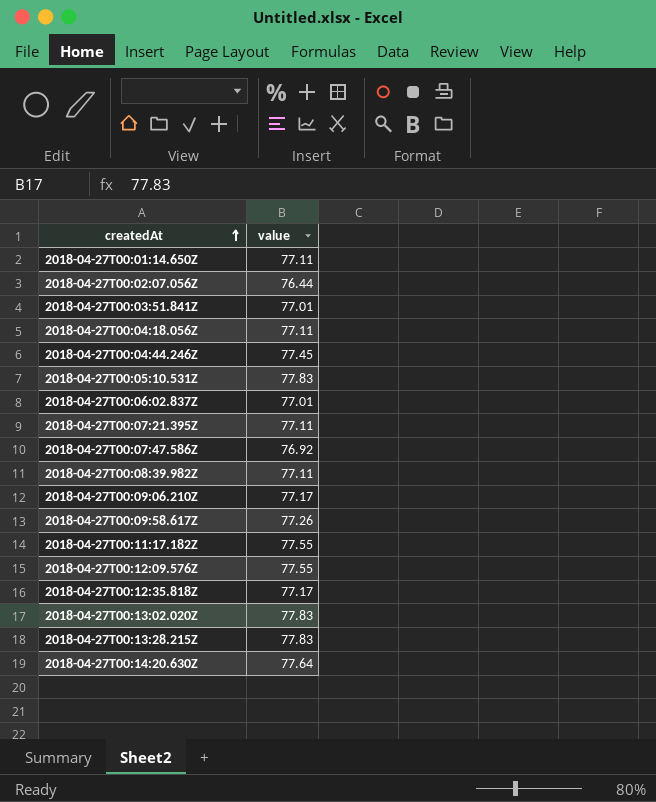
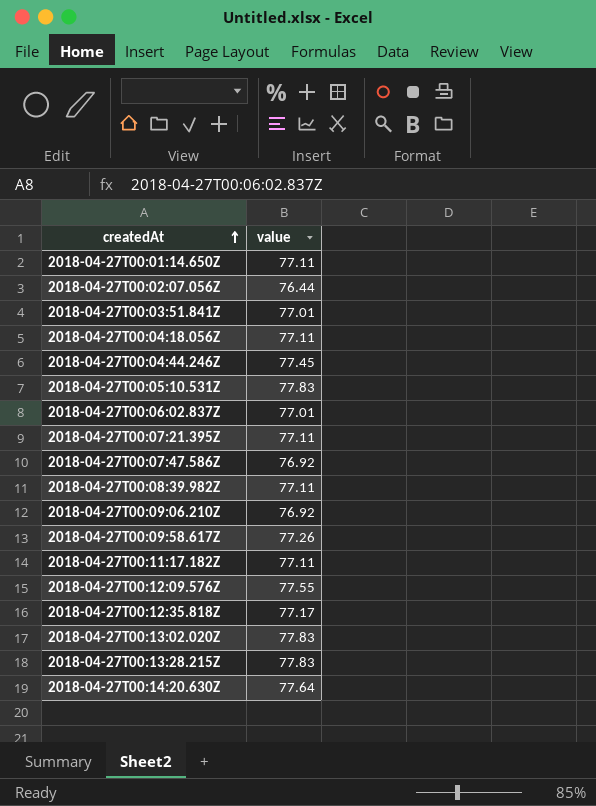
2018-04-27T00:09:06.210Z | value: 77.17 -> 76.92
2018-04-27T00:11:17.182Z | value: 77.55 -> 77.11

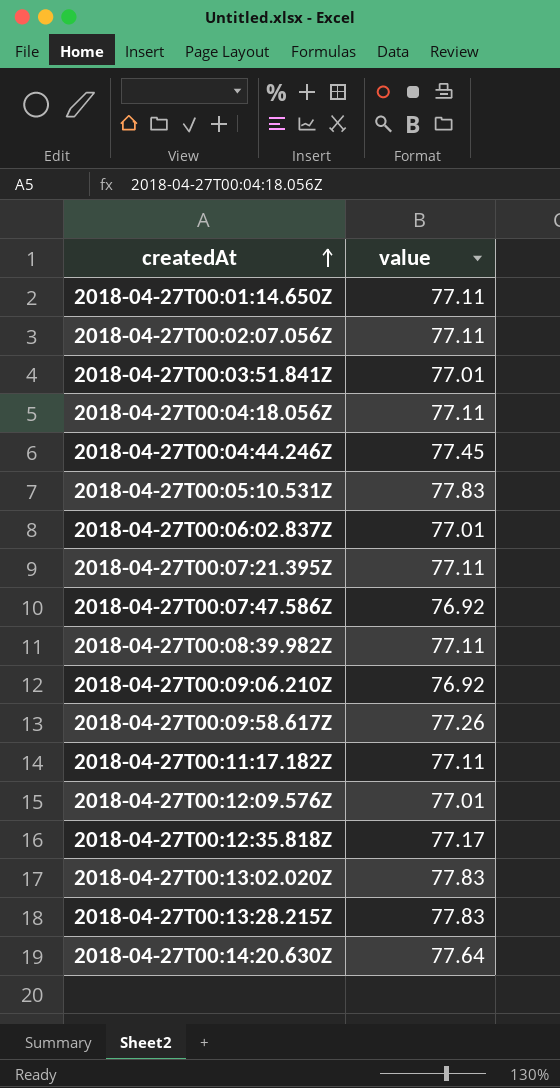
2018-04-27T00:02:07.056Z | value: 76.44 -> 77.11
2018-04-27T00:12:09.576Z | value: 77.55 -> 77.01

